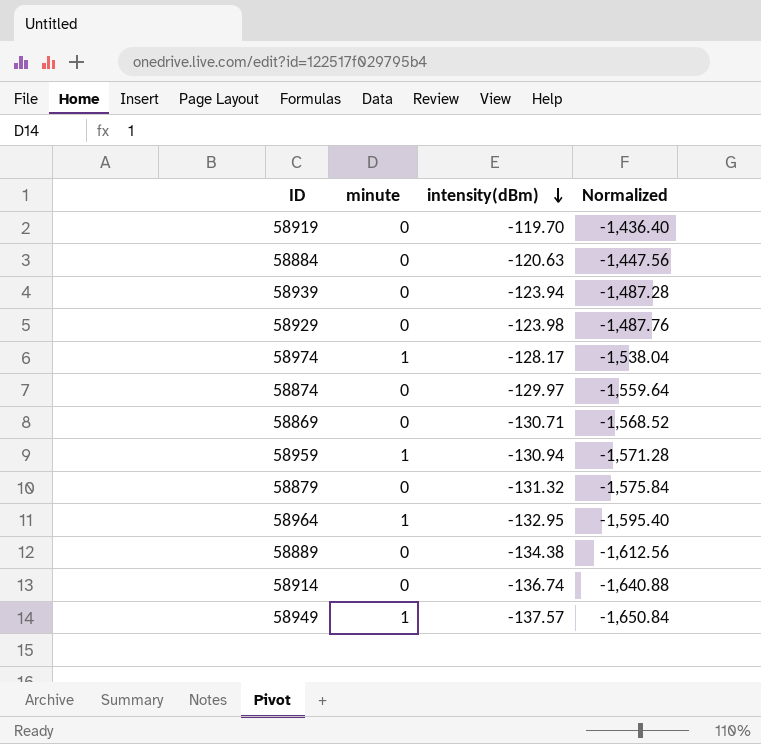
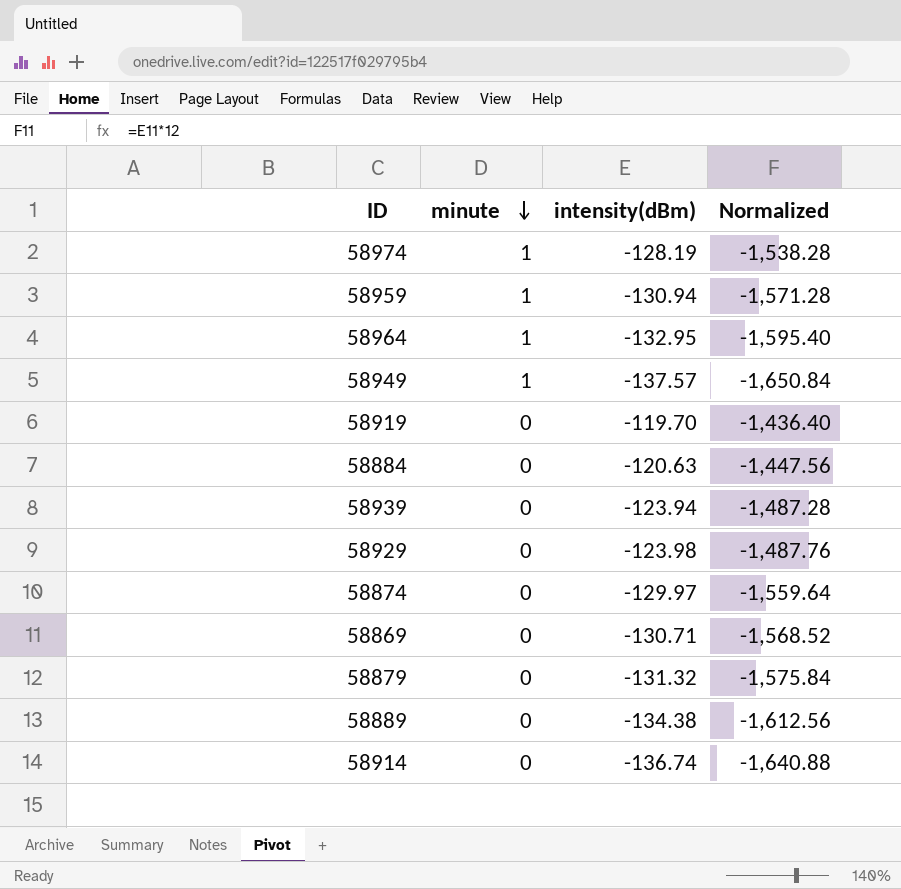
row order: intensity(dBm) descending -> minute descending
58974 | intensity(dBm): -128.17 -> -128.19
58974 | Normalized: -1,538.04 -> -1,538.28

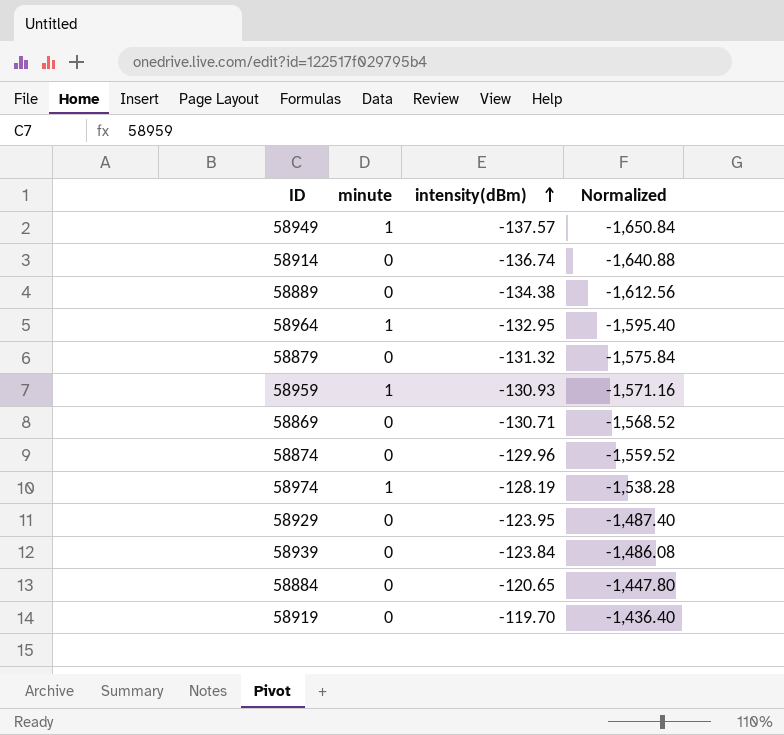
row order: minute descending -> intensity(dBm) ascending
58959 | intensity(dBm): -130.94 -> -130.93
58959 | Normalized: -1,571.28 -> -1,571.16
58874 | intensity(dBm): -129.97 -> -129.96
58874 | Normalized: -1,559.64 -> -1,559.52
58929 | intensity(dBm): -123.98 -> -123.95
58929 | Normalized: -1,487.76 -> -1,487.40
58939 | intensity(dBm): -123.94 -> -123.84
58939 | Normalized: -1,487.28 -> -1,486.08
58884 | intensity(dBm): -120.63 -> -120.65
58884 | Normalized: -1,447.56 -> -1,447.80

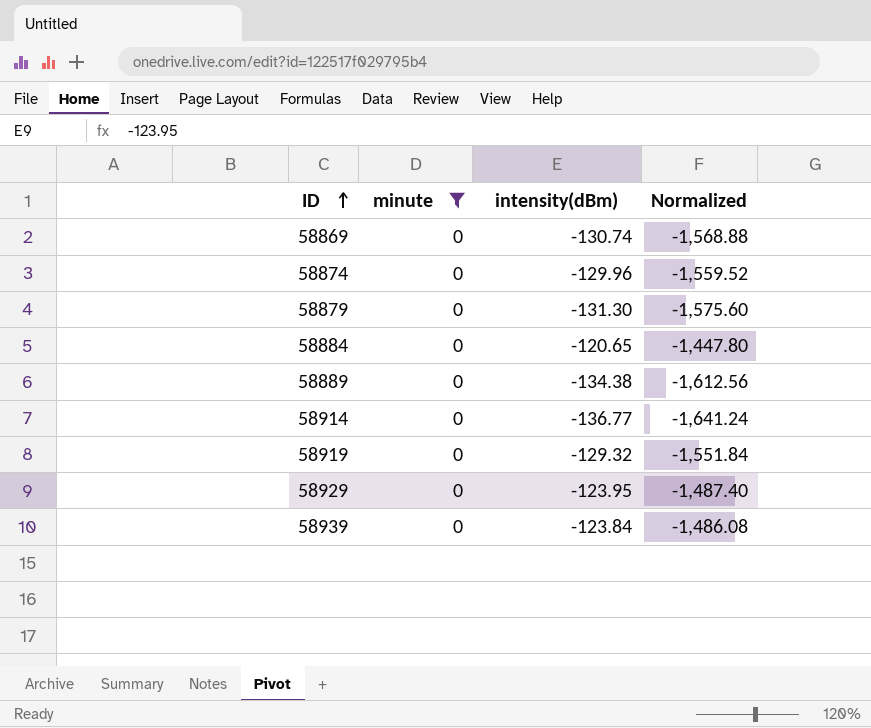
filter: none -> minute = 0
row order: intensity(dBm) ascending -> ID ascending
58869 | intensity(dBm): -130.71 -> -130.74
58869 | Normalized: -1,568.52 -> -1,568.88
58879 | intensity(dBm): -131.32 -> -131.30
58879 | Normalized: -1,575.84 -> -1,575.60
58914 | intensity(dBm): -136.74 -> -136.77
58914 | Normalized: -1,640.88 -> -1,641.24
58919 | intensity(dBm): -119.70 -> -129.32
58919 | Normalized: -1,436.40 -> -1,551.84

